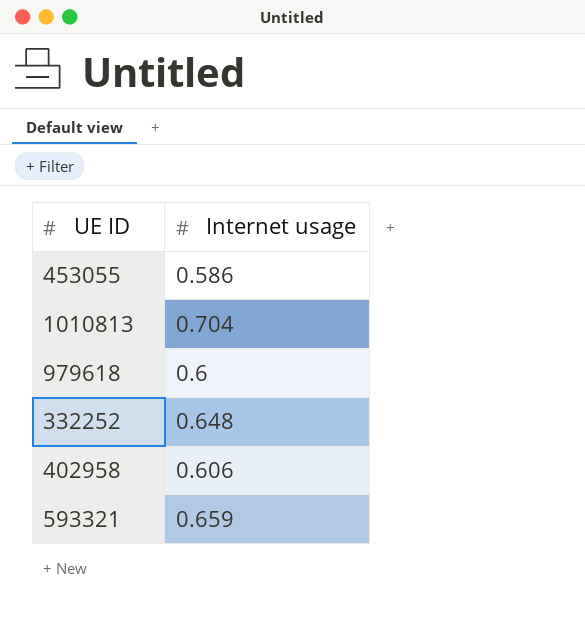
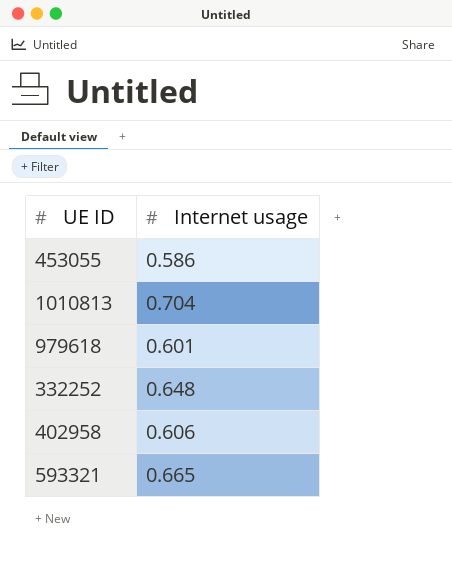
979618 | Internet usage: 0.6 -> 0.601
593321 | Internet usage: 0.659 -> 0.665

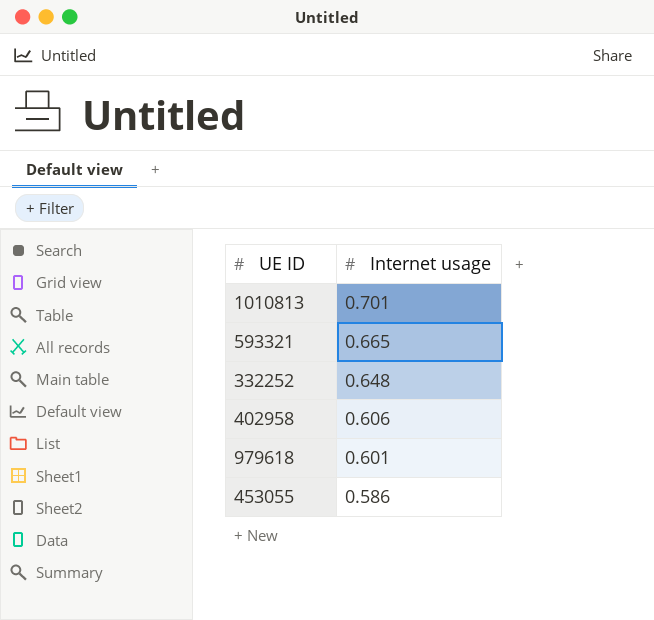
row order: none -> Internet usage descending
1010813 | Internet usage: 0.704 -> 0.701

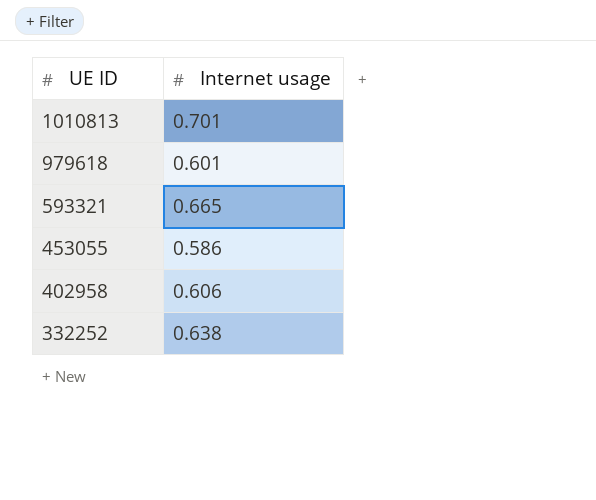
row order: Internet usage descending -> UE ID descending
332252 | Internet usage: 0.648 -> 0.638

